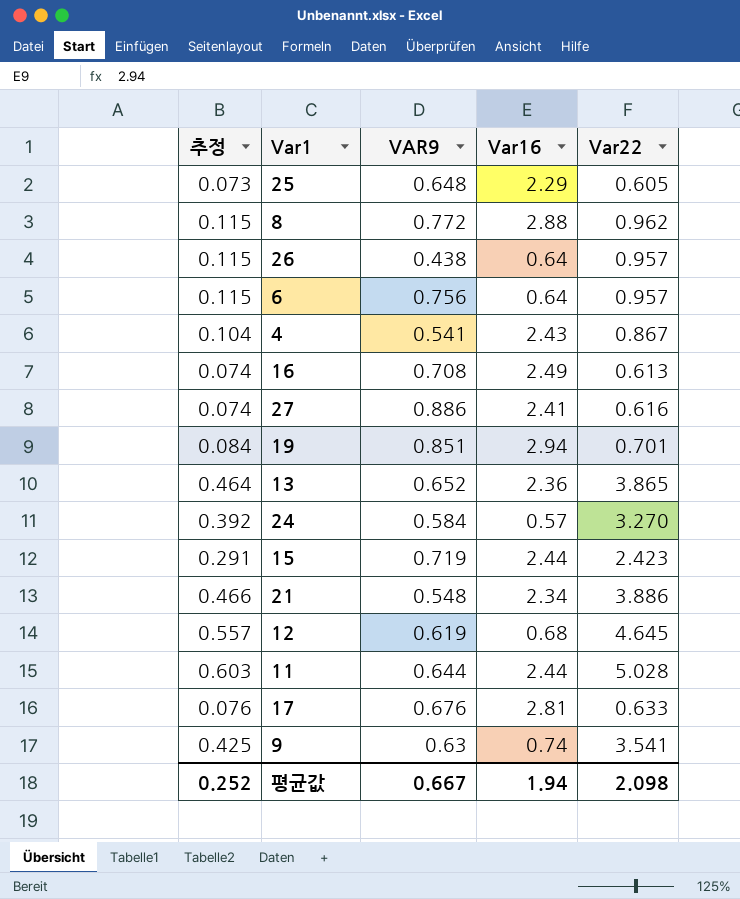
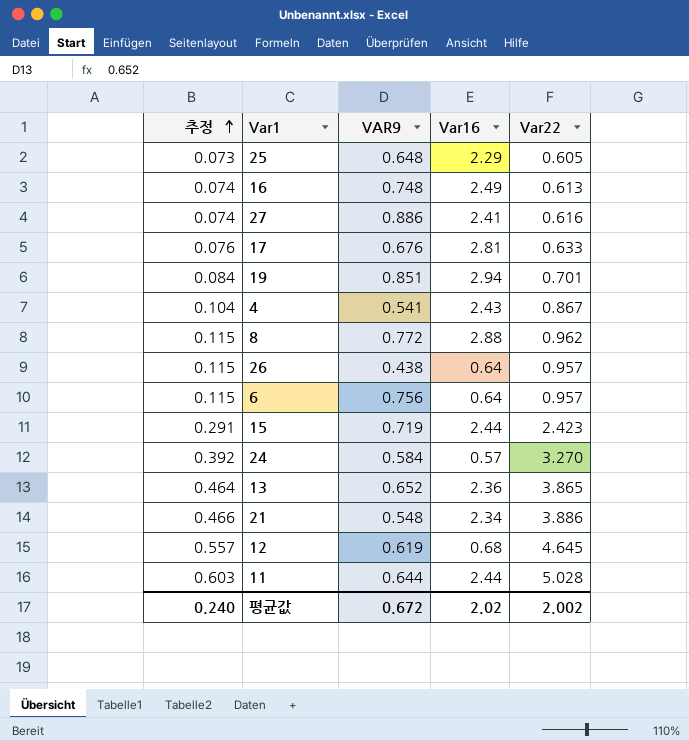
row order: none -> 추정 ascending
row 9: 0.425 | 0.63 | 0.74 | 3.541 -> none
16 | VAR9: 0.708 -> 0.748
평균값 | 추정: 0.252 -> 0.240
평균값 | VAR9: 0.667 -> 0.672
평균값 | Var16: 1.94 -> 2.02
평균값 | Var22: 2.098 -> 2.002

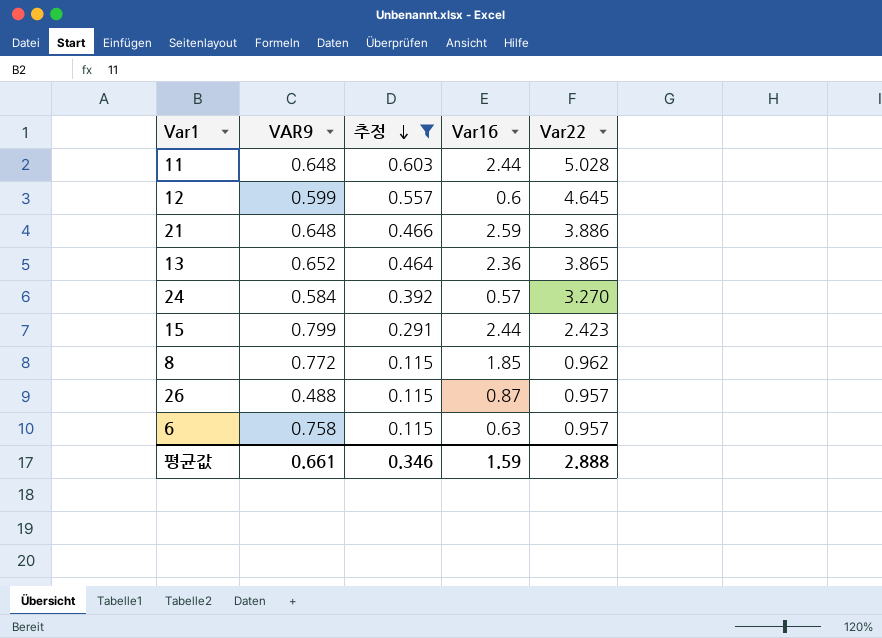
filter: none -> 추정 >= 0.115
row order: 추정 ascending -> 추정 descending
column 추정 | position: 1 -> 3
11 | VAR9: 0.644 -> 0.648
12 | VAR9: 0.619 -> 0.599
12 | Var16: 0.68 -> 0.6
21 | VAR9: 0.548 -> 0.648
21 | Var16: 2.34 -> 2.59
15 | VAR9: 0.719 -> 0.799
8 | Var16: 2.88 -> 1.85
26 | VAR9: 0.438 -> 0.488
26 | Var16: 0.64 -> 0.87
6 | VAR9: 0.756 -> 0.758
6 | Var16: 0.64 -> 0.63
평균값 | VAR9: 0.672 -> 0.661
평균값 | 추정: 0.240 -> 0.346
평균값 | Var16: 2.02 -> 1.59
평균값 | Var22: 2.002 -> 2.888

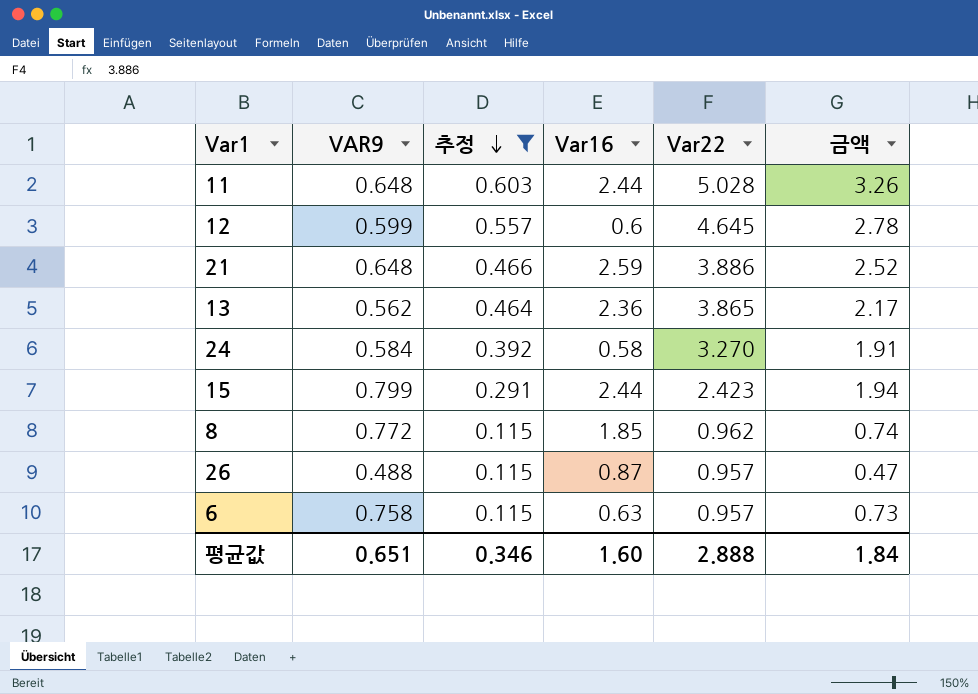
column 금액 | formula: none -> [VAR9] * [Var22]
13 | VAR9: 0.652 -> 0.562
24 | Var16: 0.57 -> 0.58
평균값 | VAR9: 0.661 -> 0.651
평균값 | Var16: 1.59 -> 1.60

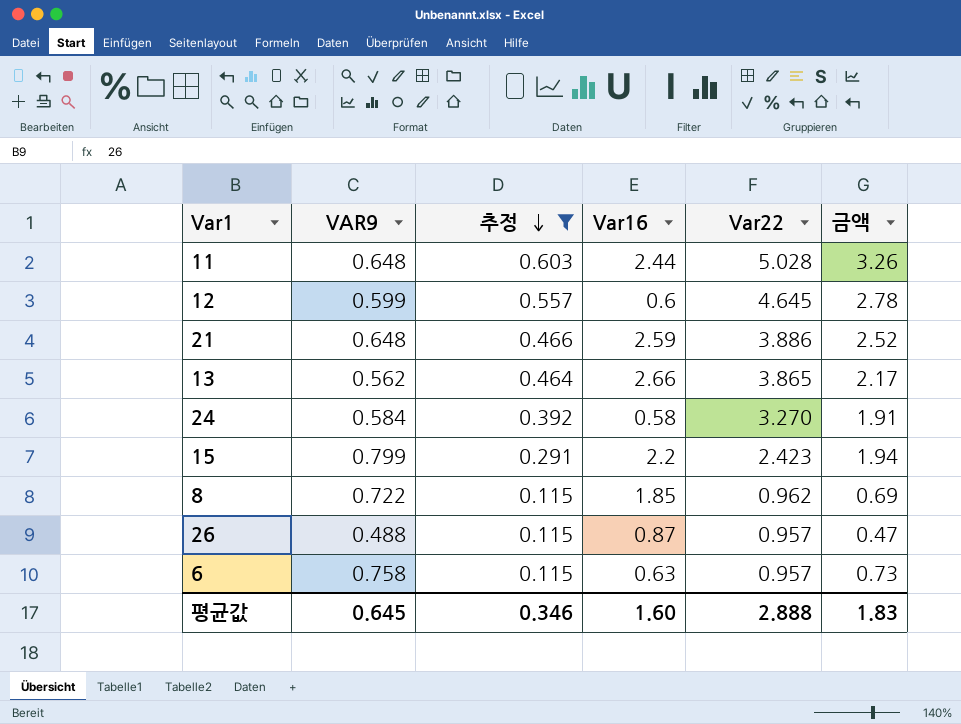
13 | Var16: 2.36 -> 2.66
15 | Var16: 2.44 -> 2.2
8 | VAR9: 0.772 -> 0.722
8 | 금액: 0.74 -> 0.69
평균값 | VAR9: 0.651 -> 0.645
평균값 | 금액: 1.84 -> 1.83

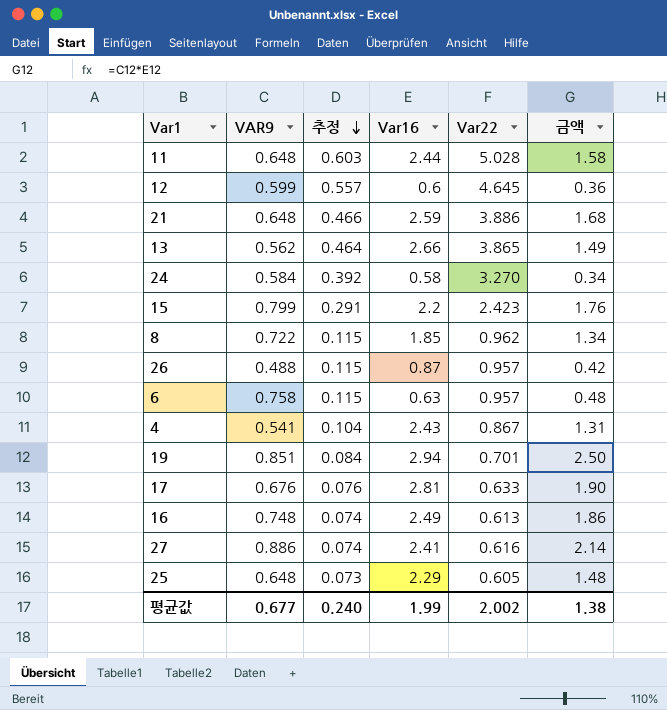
filter: 추정 >= 0.115 -> none
column 금액 | formula: [VAR9] * [Var22] -> [VAR9] * [Var16]
평균값 | VAR9: 0.645 -> 0.677
평균값 | 추정: 0.346 -> 0.240
평균값 | Var16: 1.60 -> 1.99
평균값 | Var22: 2.888 -> 2.002
평균값 | 금액: 1.83 -> 1.38

